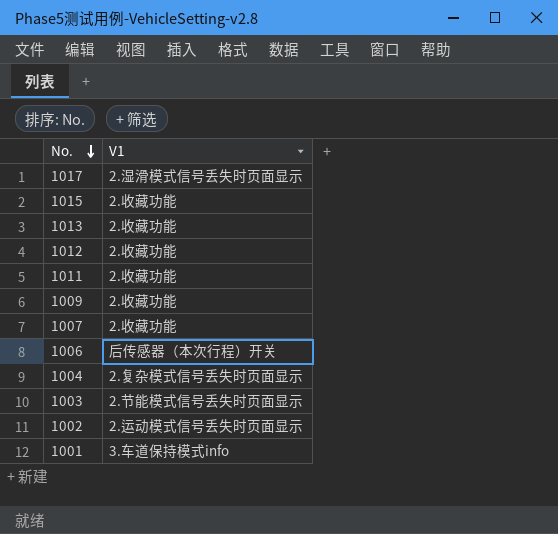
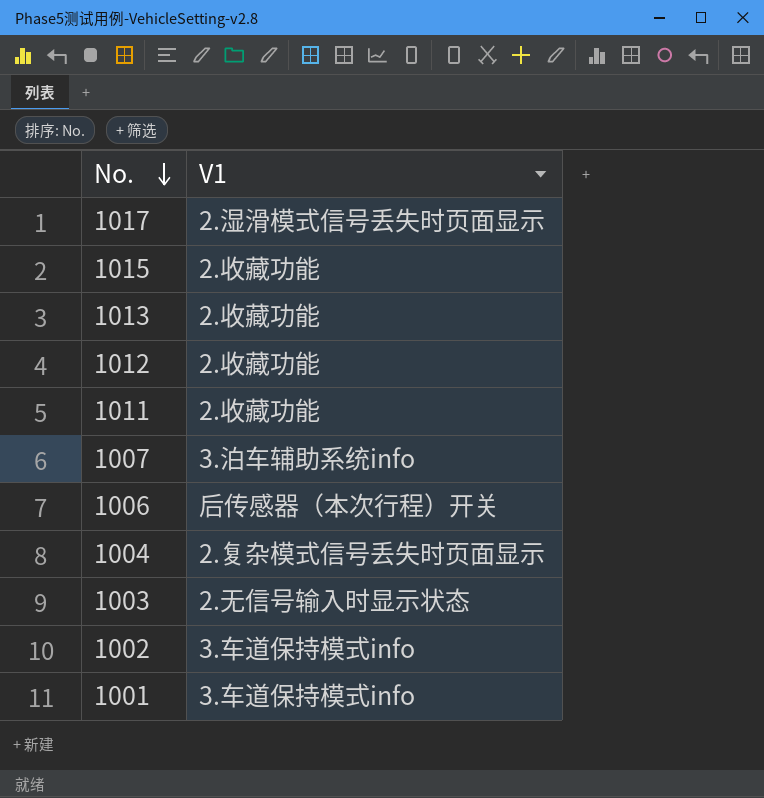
row 1009: 2.收藏功能 -> none
1007 | V1: 2.收藏功能 -> 3.泊车辅助系统info
1003 | V1: 2.节能模式信号丢失时页面显示 -> 2.无信号输入时显示状态
1002 | V1: 2.运动模式信号丢失时页面显示 -> 3.车道保持模式info

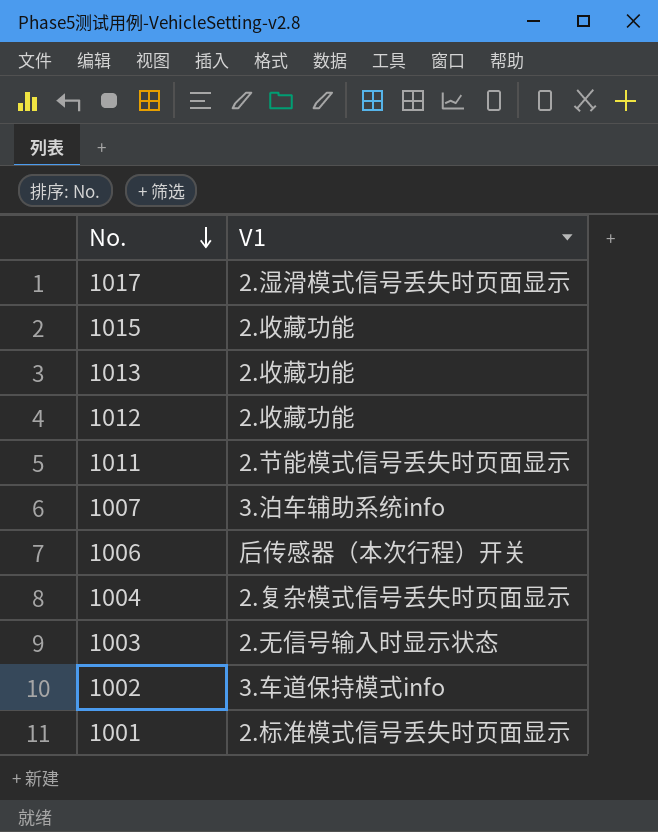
1011 | V1: 2.收藏功能 -> 2.节能模式信号丢失时页面显示
1001 | V1: 3.车道保持模式info -> 2.标准模式信号丢失时页面显示

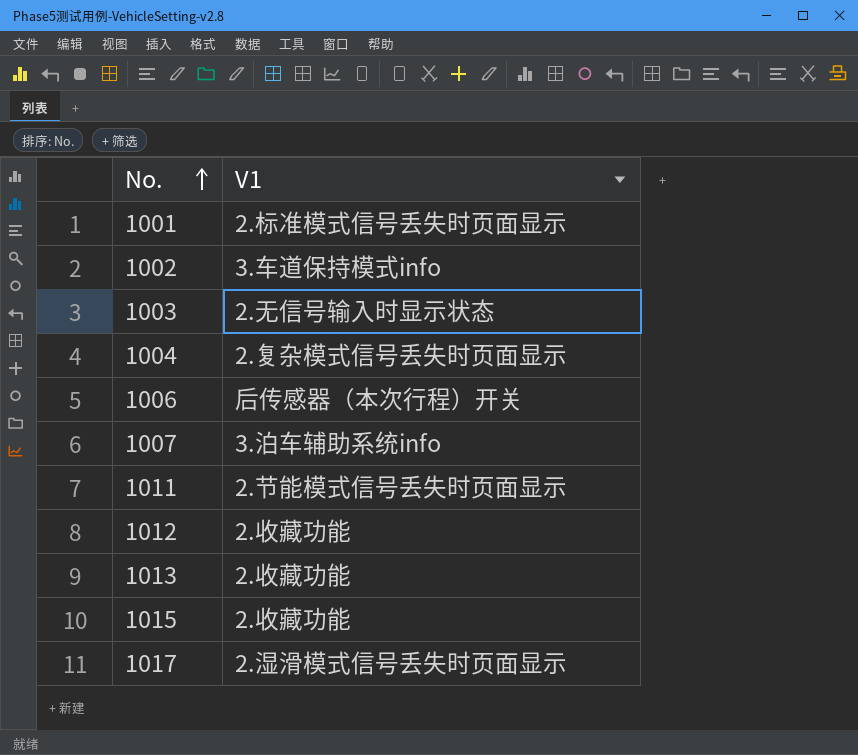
row order: No. descending -> No. ascending

